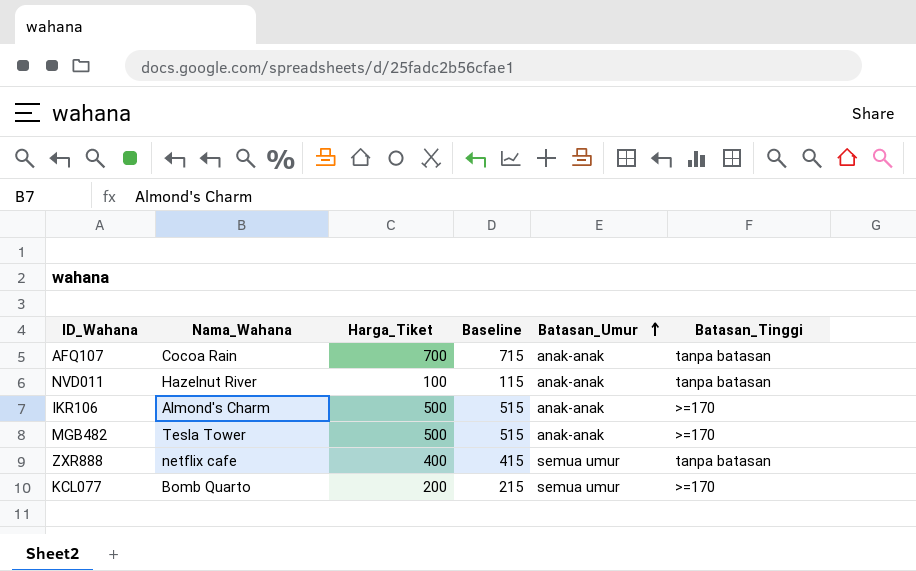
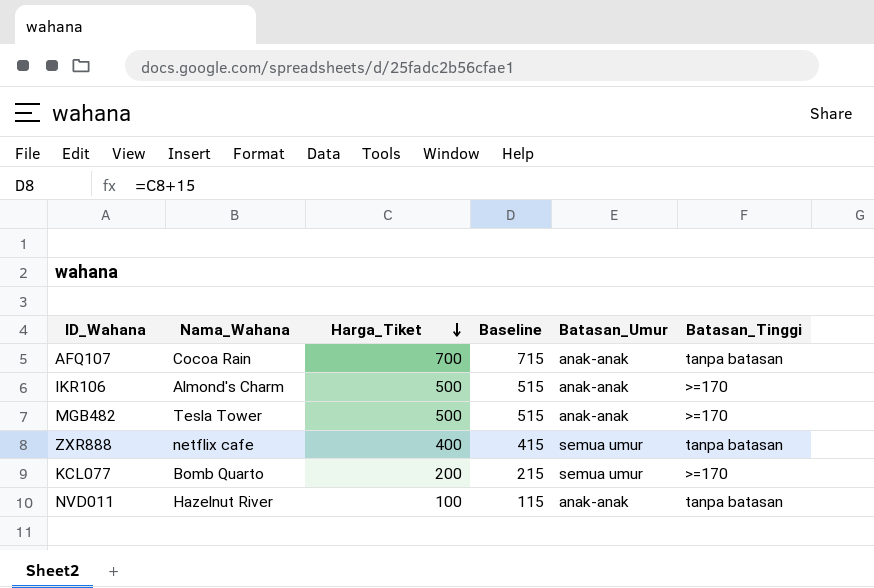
row order: Batasan_Umur ascending -> Harga_Tiket descending

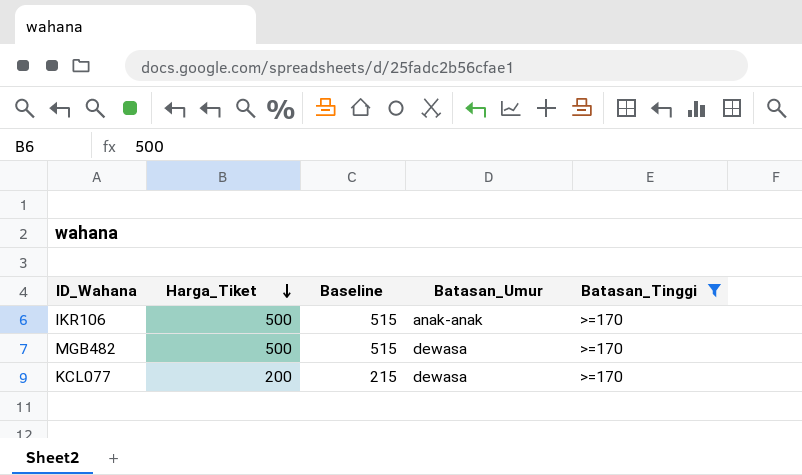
filter: none -> Batasan_Tinggi = >=170
column Nama_Wahana | position: 2 -> none
MGB482 | Batasan_Umur: anak-anak -> dewasa
KCL077 | Batasan_Umur: semua umur -> dewasa

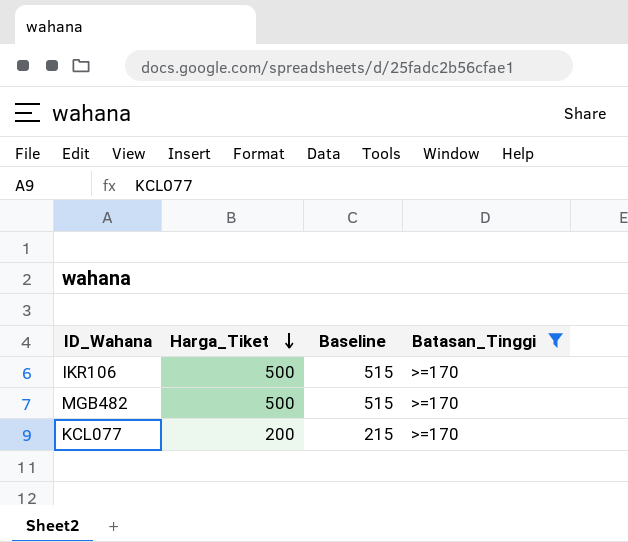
column Batasan_Umur | position: 4 -> none

